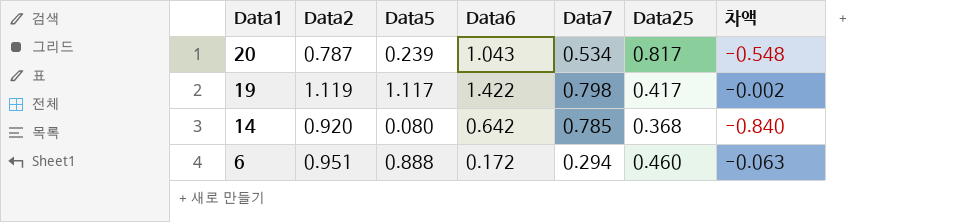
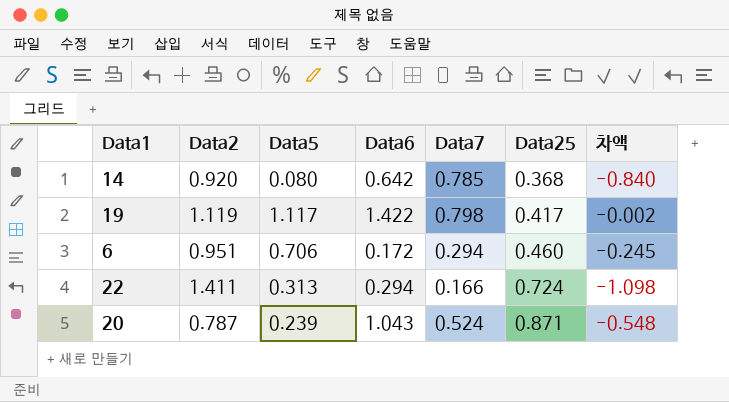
row order: Data1 descending -> Data25 ascending
6 | Data5: 0.888 -> 0.706
6 | 차액: -0.063 -> -0.245
row 22: none -> 1.411 | 0.313 | 0.294 | 0.166 | 0.724 | -1.098
20 | Data7: 0.534 -> 0.524
20 | Data25: 0.817 -> 0.871

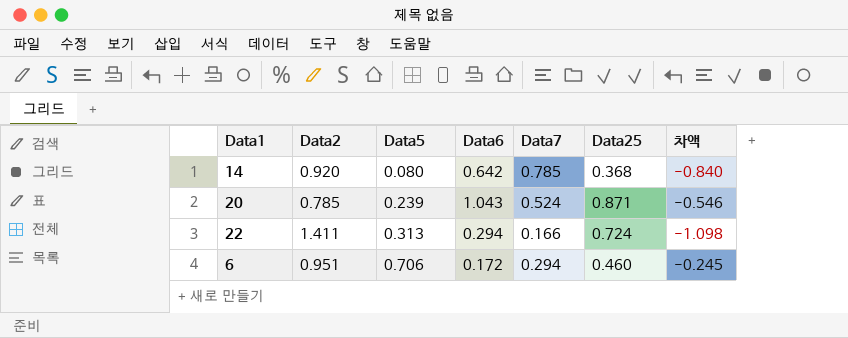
row order: Data25 ascending -> Data5 ascending
row 19: 1.119 | 1.117 | 1.422 | 0.798 | 0.417 | -0.002 -> none
20 | Data2: 0.787 -> 0.785
20 | 차액: -0.548 -> -0.546

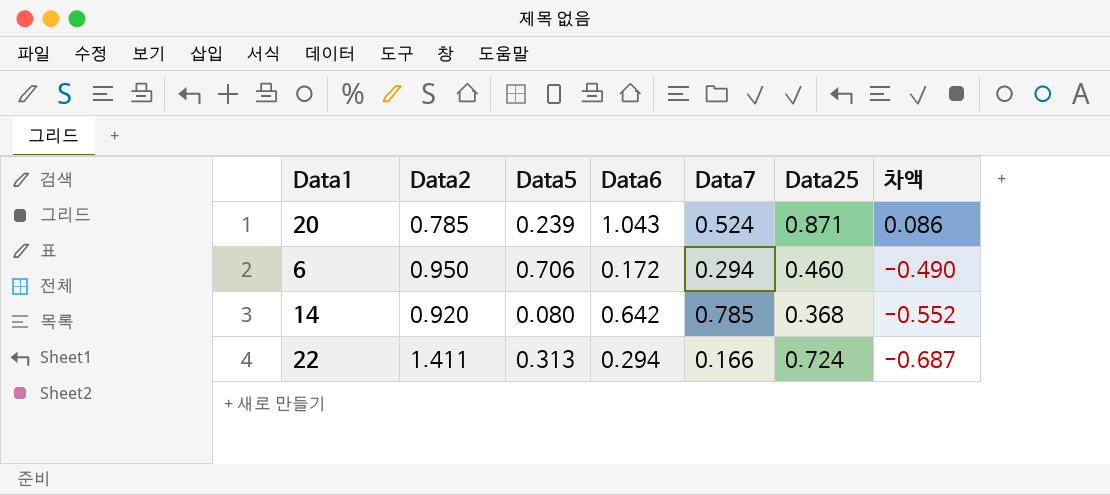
row order: Data5 ascending -> 차액 descending
column 차액 | formula: [Data5] - [Data2] -> [Data25] - [Data2]
6 | Data2: 0.951 -> 0.950

